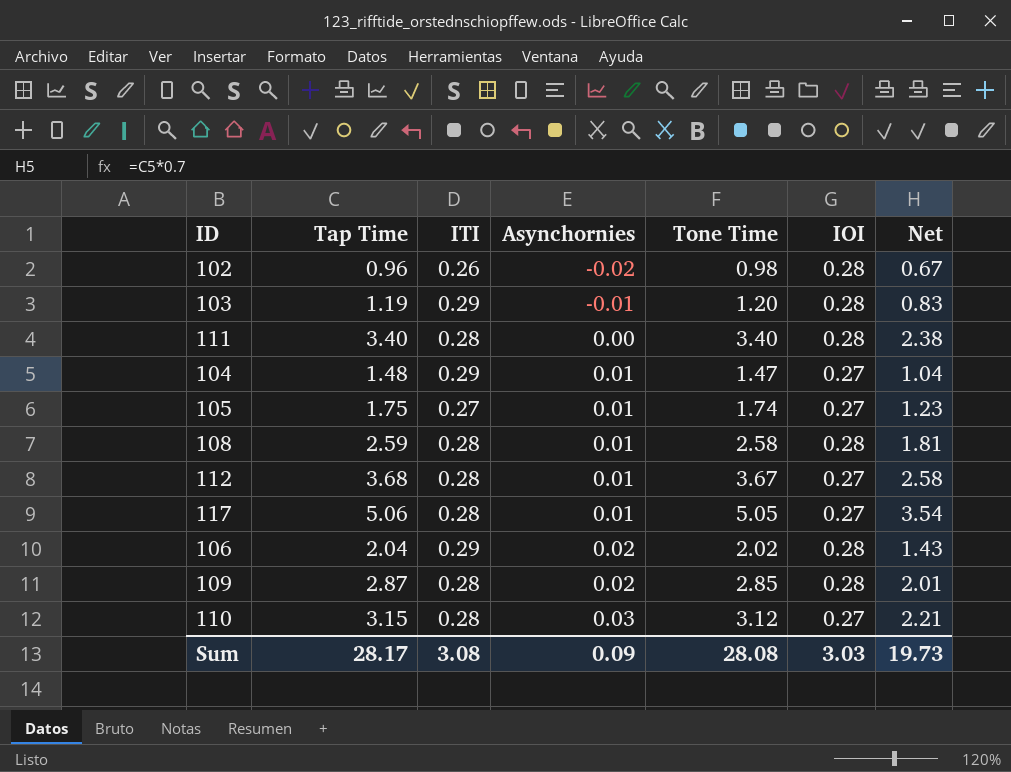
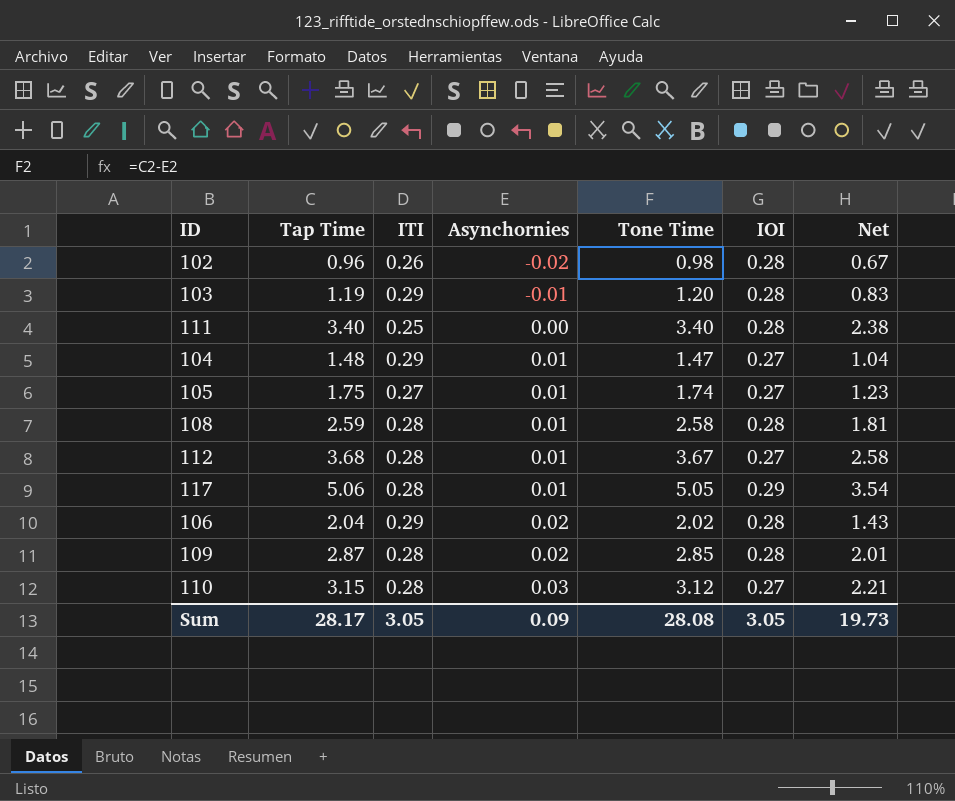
111 | ITI: 0.28 -> 0.25
117 | IOI: 0.27 -> 0.29
Sum | ITI: 3.08 -> 3.05
Sum | IOI: 3.03 -> 3.05

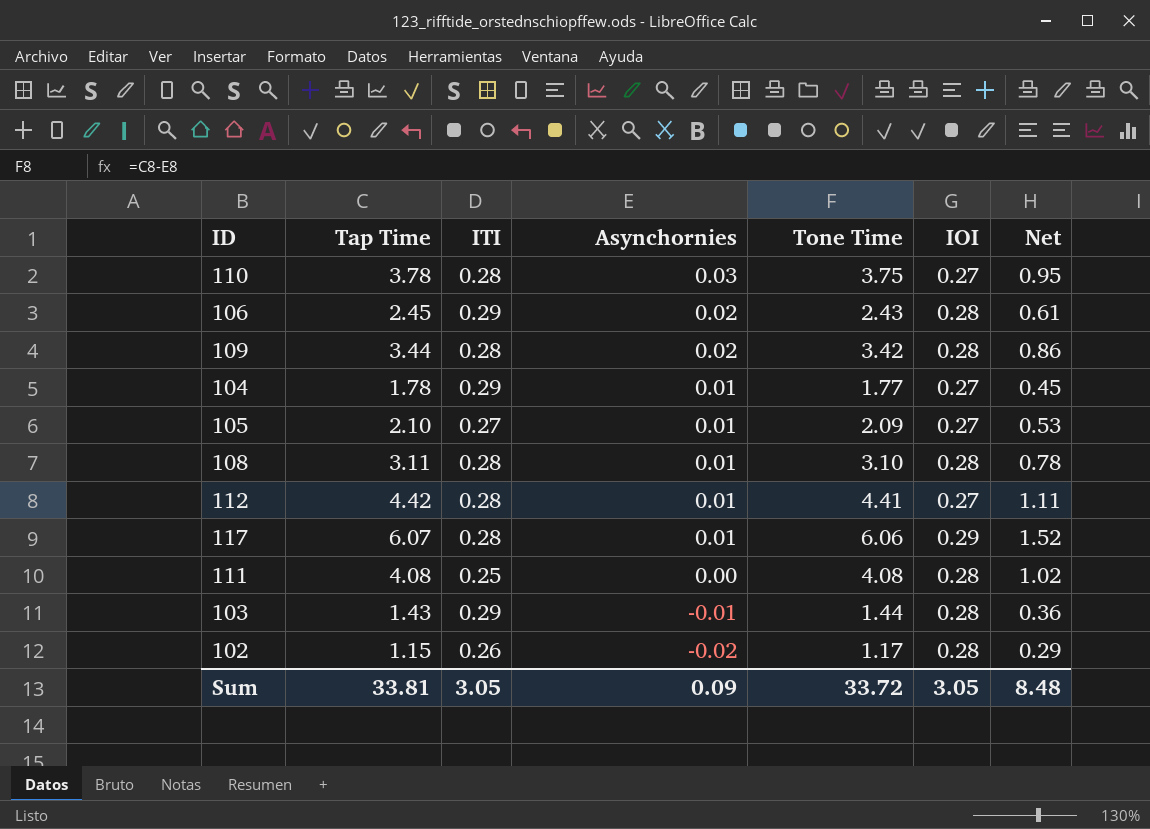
row order: Asynchornies ascending -> Asynchornies descending
column Net | formula: [Tap Time] * 0.7 -> [Tap Time] * 0.25
110 | Tap Time: 3.15 -> 3.78
110 | Tone Time: 3.12 -> 3.75
106 | Tap Time: 2.04 -> 2.45
106 | Tone Time: 2.02 -> 2.43
109 | Tap Time: 2.87 -> 3.44
109 | Tone Time: 2.85 -> 3.42
104 | Tap Time: 1.48 -> 1.78
104 | Tone Time: 1.47 -> 1.77
105 | Tap Time: 1.75 -> 2.10
105 | Tone Time: 1.74 -> 2.09
108 | Tap Time: 2.59 -> 3.11
108 | Tone Time: 2.58 -> 3.10
112 | Tap Time: 3.68 -> 4.42
112 | Tone Time: 3.67 -> 4.41
117 | Tap Time: 5.06 -> 6.07
117 | Tone Time: 5.05 -> 6.06
111 | Tap Time: 3.40 -> 4.08
111 | Tone Time: 3.40 -> 4.08
103 | Tap Time: 1.19 -> 1.43
103 | Tone Time: 1.20 -> 1.44
102 | Tap Time: 0.96 -> 1.15
102 | Tone Time: 0.98 -> 1.17
Sum | Tap Time: 28.17 -> 33.81
Sum | Tone Time: 28.08 -> 33.72
Sum | Net: 19.73 -> 8.48

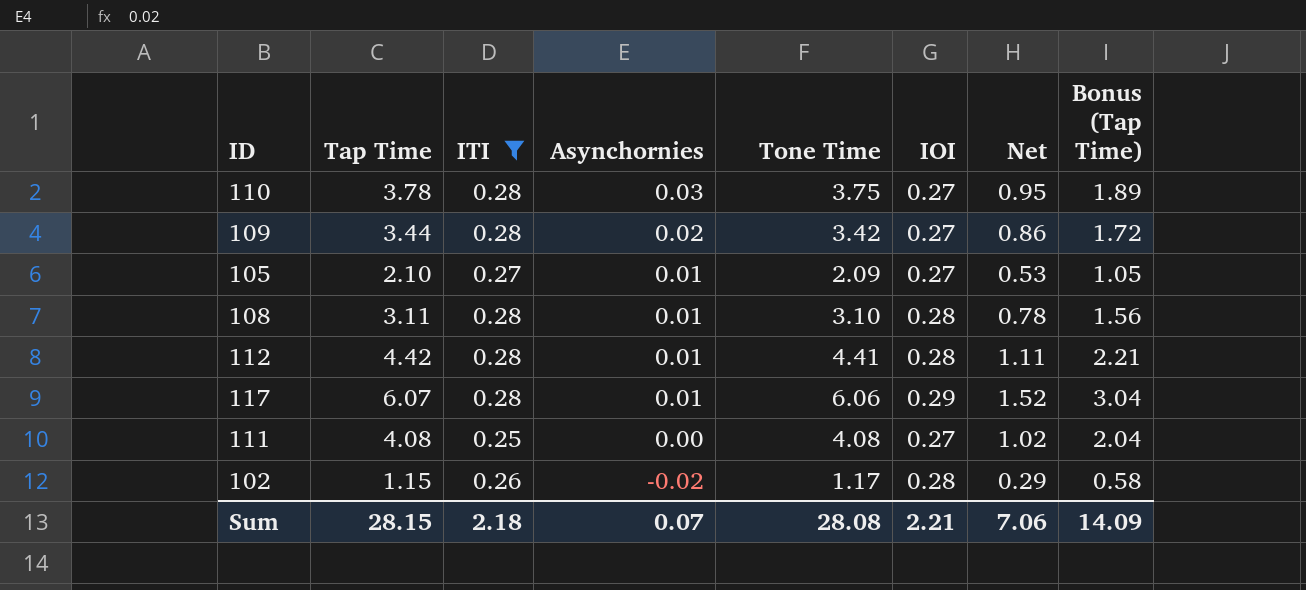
filter: none -> ITI != 0.29
column Bonus (Tap Time) | formula: none -> [Tap Time] * 0.5
109 | IOI: 0.28 -> 0.27
112 | IOI: 0.27 -> 0.28
111 | IOI: 0.28 -> 0.27
Sum | Tap Time: 33.81 -> 28.15
Sum | ITI: 3.05 -> 2.18
Sum | Asynchornies: 0.09 -> 0.07
Sum | Tone Time: 33.72 -> 28.08
Sum | IOI: 3.05 -> 2.21
Sum | Net: 8.48 -> 7.06

